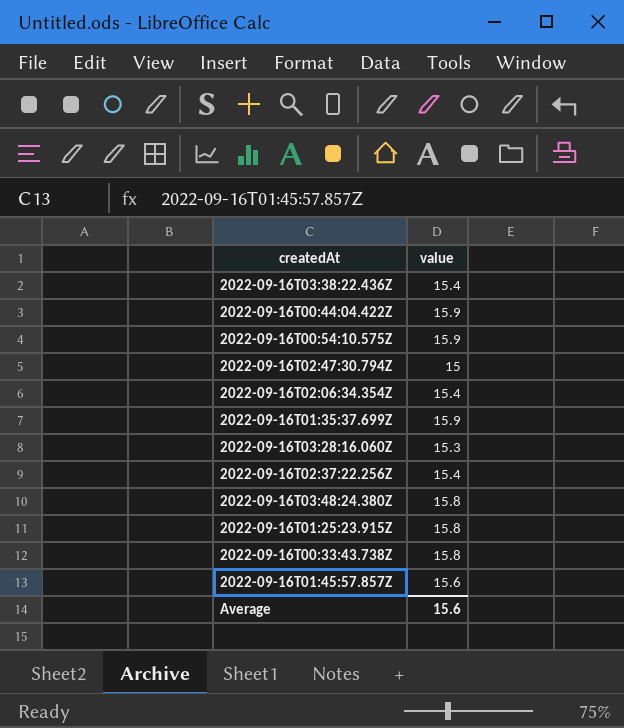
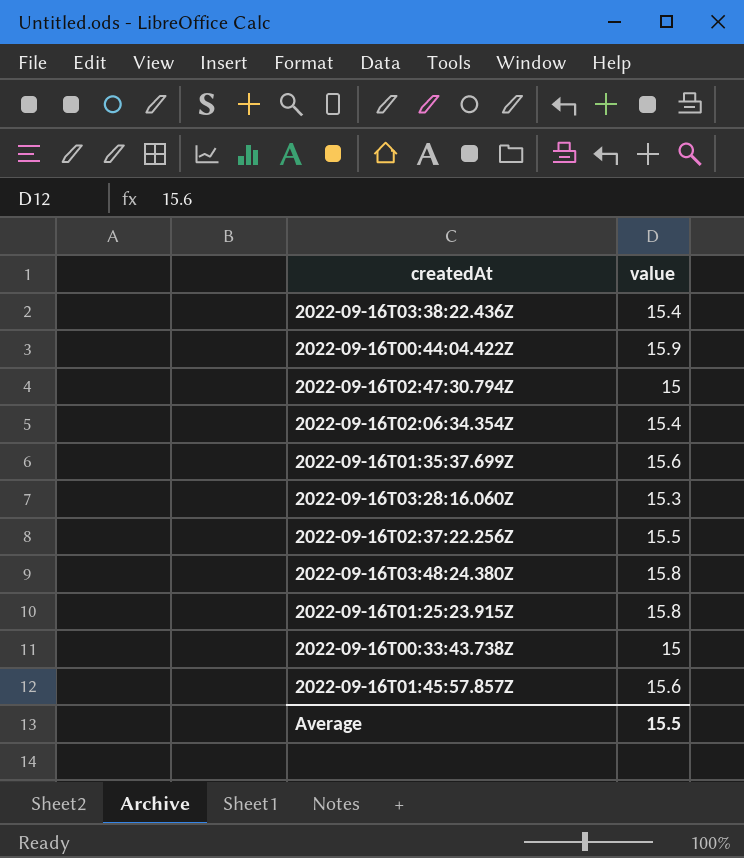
row 2022-09-16T00:54:10.575Z: 15.9 -> none
2022-09-16T01:35:37.699Z | value: 15.9 -> 15.6
2022-09-16T02:37:22.256Z | value: 15.4 -> 15.5
2022-09-16T00:33:43.738Z | value: 15.8 -> 15
Average | value: 15.6 -> 15.5

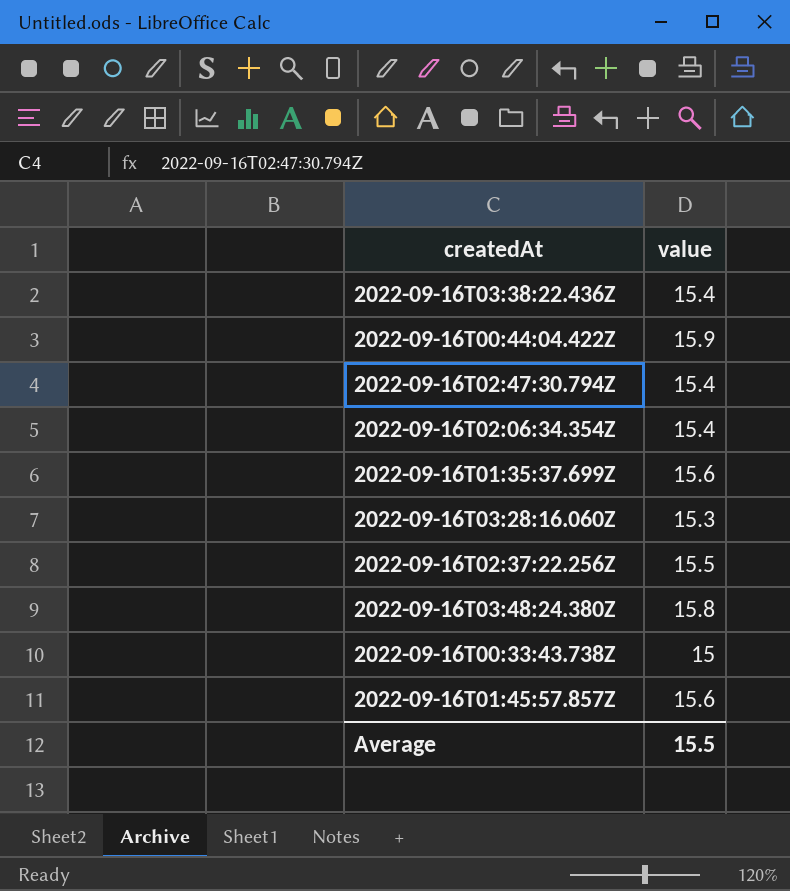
row 2022-09-16T01:25:23.915Z: 15.8 -> none
2022-09-16T02:47:30.794Z | value: 15 -> 15.4

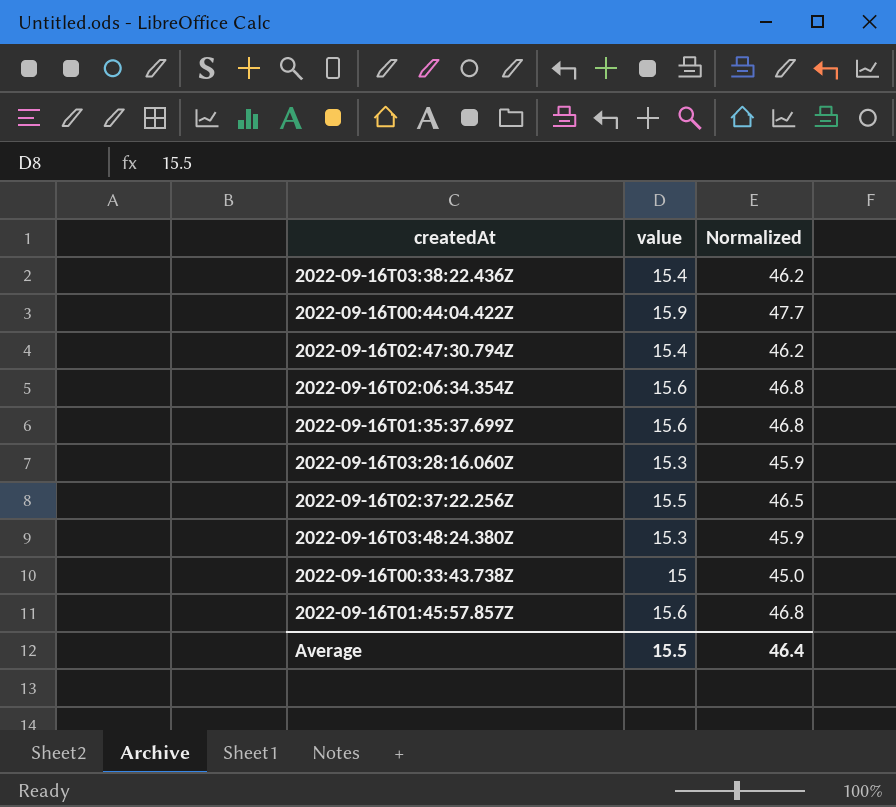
column Normalized | formula: none -> [value] * 3
2022-09-16T02:06:34.354Z | value: 15.4 -> 15.6
2022-09-16T03:48:24.380Z | value: 15.8 -> 15.3

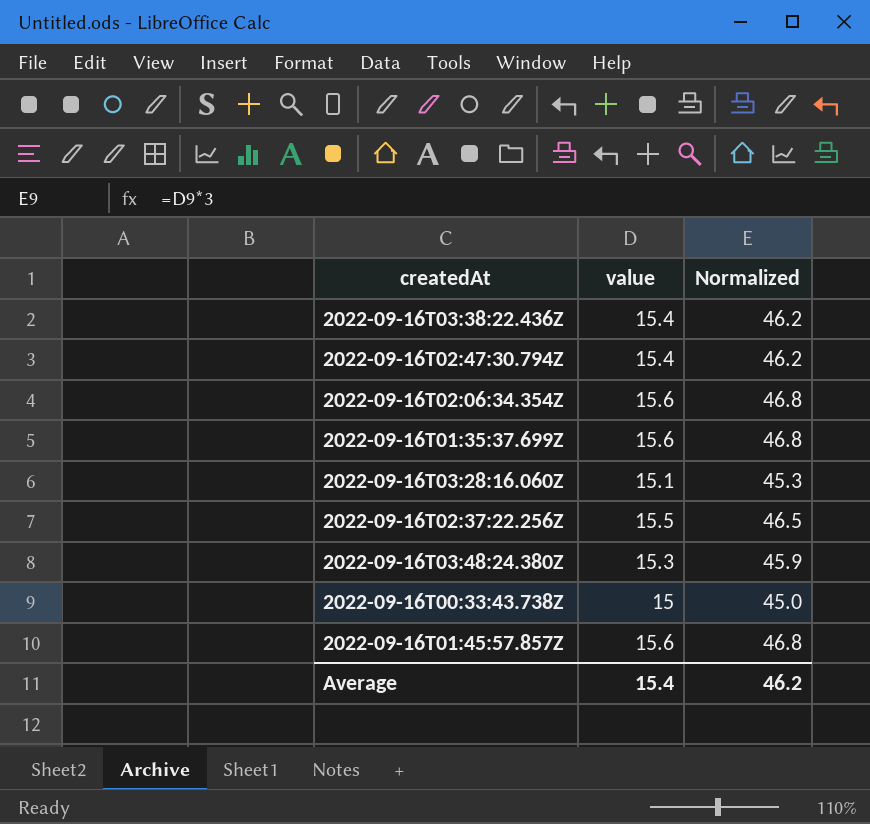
row 2022-09-16T00:44:04.422Z: 15.9 | 47.7 -> none
2022-09-16T03:28:16.060Z | value: 15.3 -> 15.1
2022-09-16T03:28:16.060Z | Normalized: 45.9 -> 45.3
Average | value: 15.5 -> 15.4
Average | Normalized: 46.4 -> 46.2

